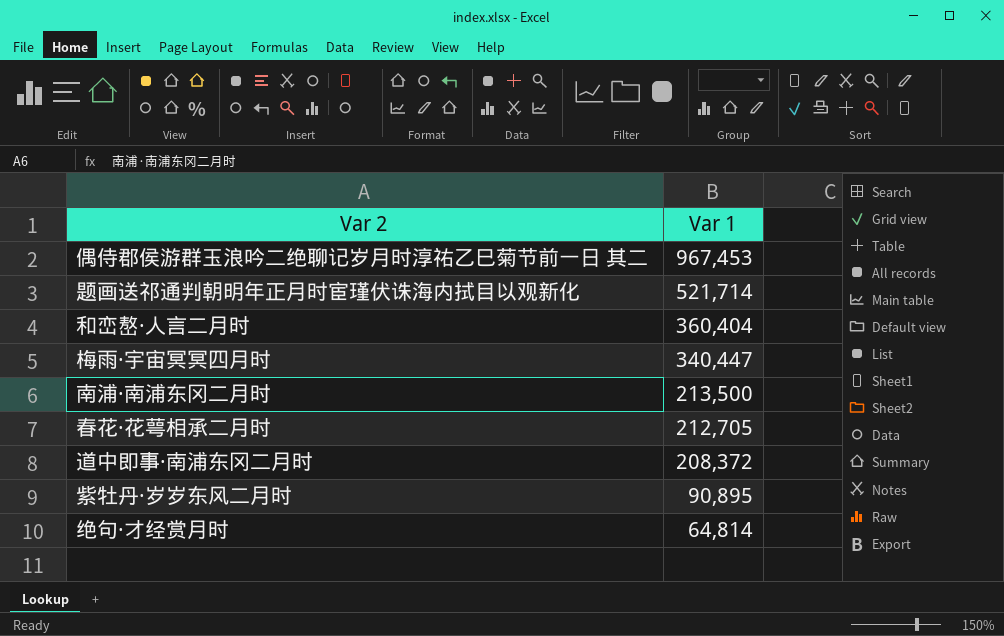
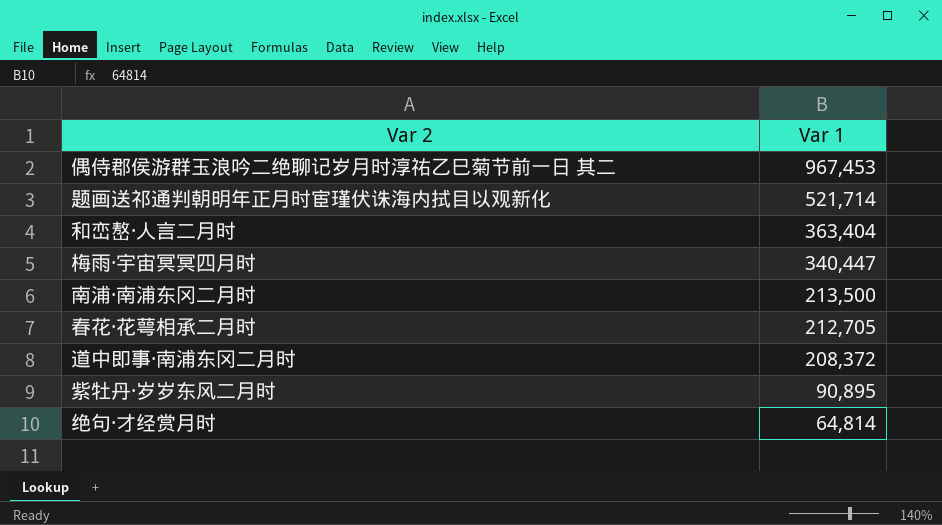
和峦嶅·人言二月时 | Var 1: 360,404 -> 363,404

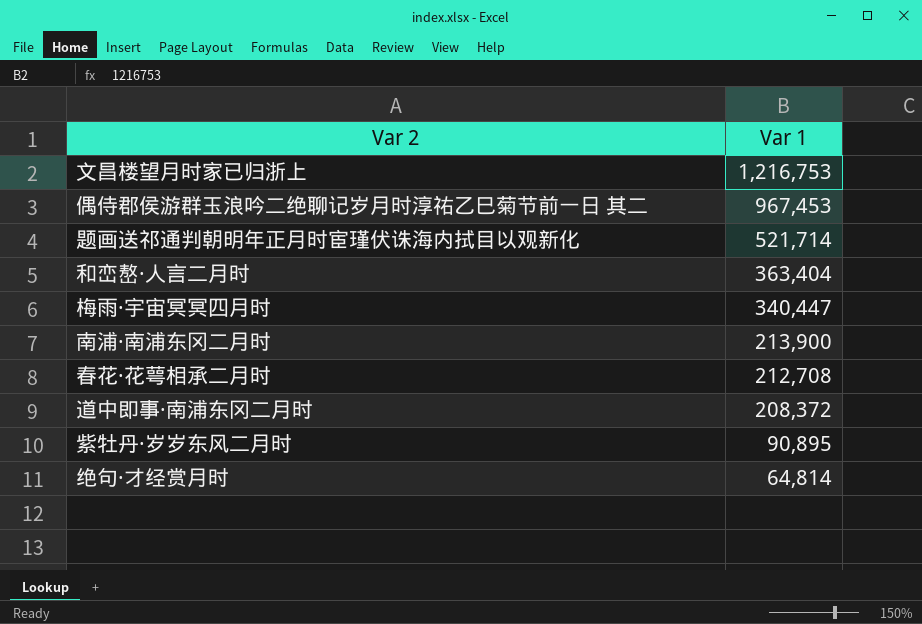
row 文昌楼望月时家已归浙上: none -> 1,216,753
南浦·南浦东冈二月时 | Var 1: 213,500 -> 213,900
春花·花萼相承二月时 | Var 1: 212,705 -> 212,708

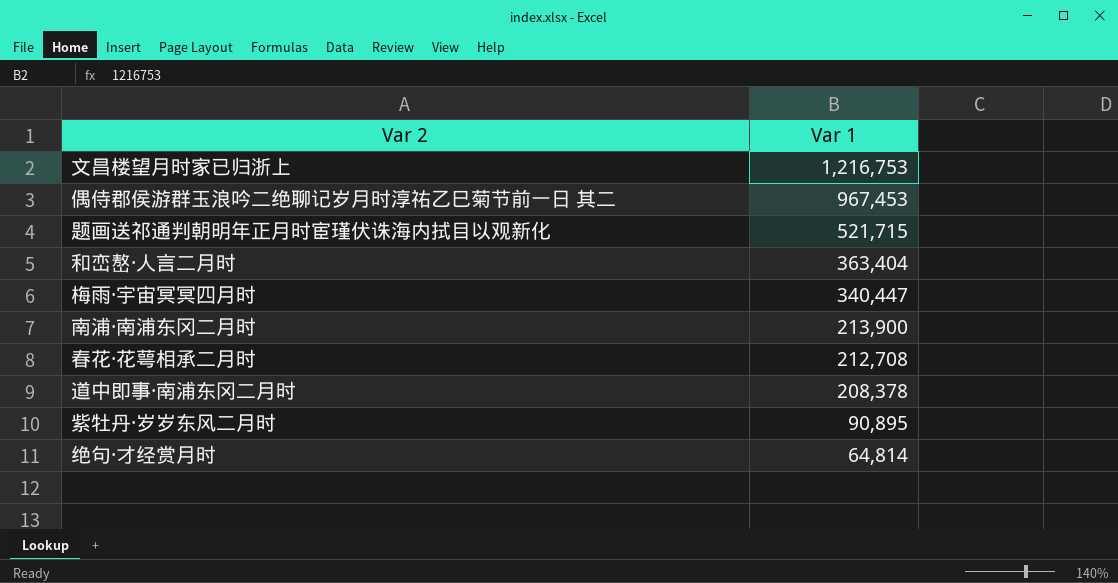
题画送祁通判朝明年正月时宦瑾伏诛海内拭目以观新化 | Var 1: 521,714 -> 521,715
道中即事·南浦东冈二月时 | Var 1: 208,372 -> 208,378

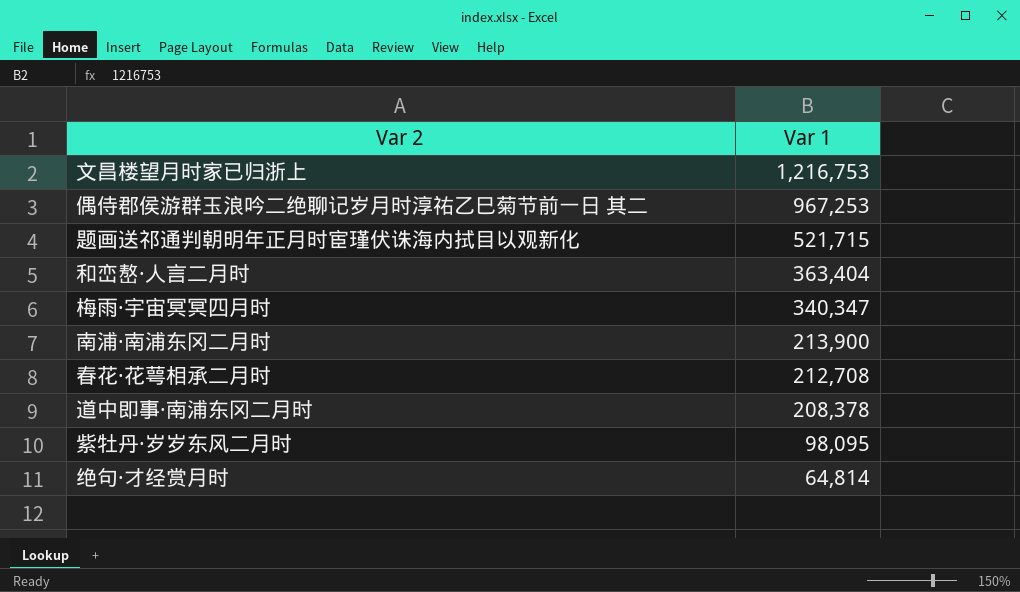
偶侍郡侯游群玉浪吟二绝聊记岁月时淳祐乙巳菊节前一日 其二 | Var 1: 967,453 -> 967,253
梅雨·宇宙冥冥四月时 | Var 1: 340,447 -> 340,347
紫牡丹·岁岁东风二月时 | Var 1: 90,895 -> 98,095

